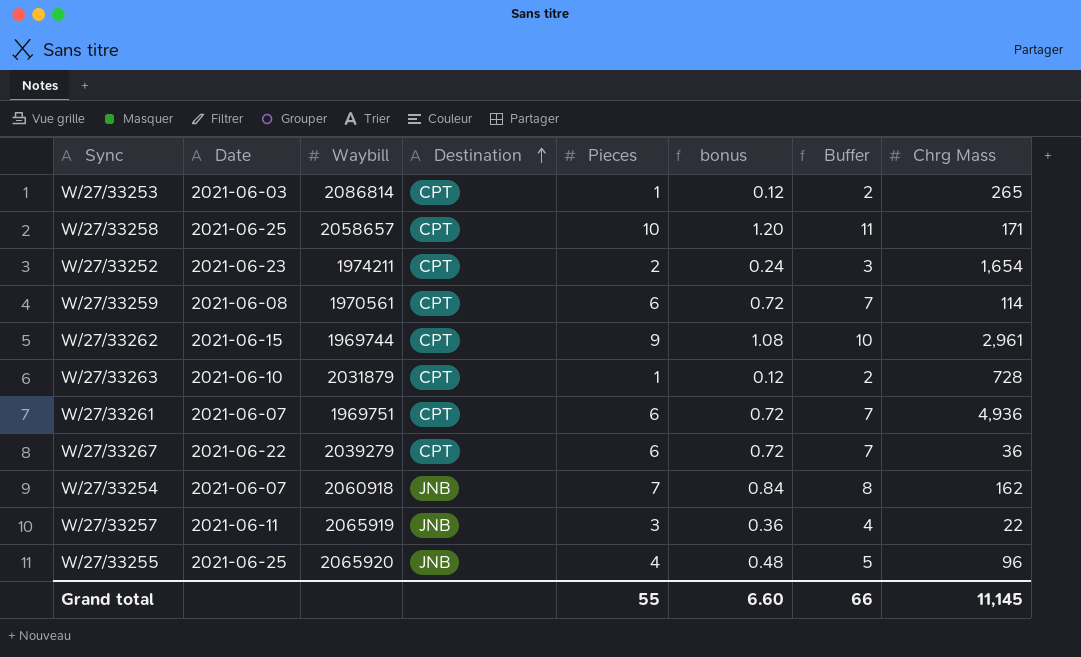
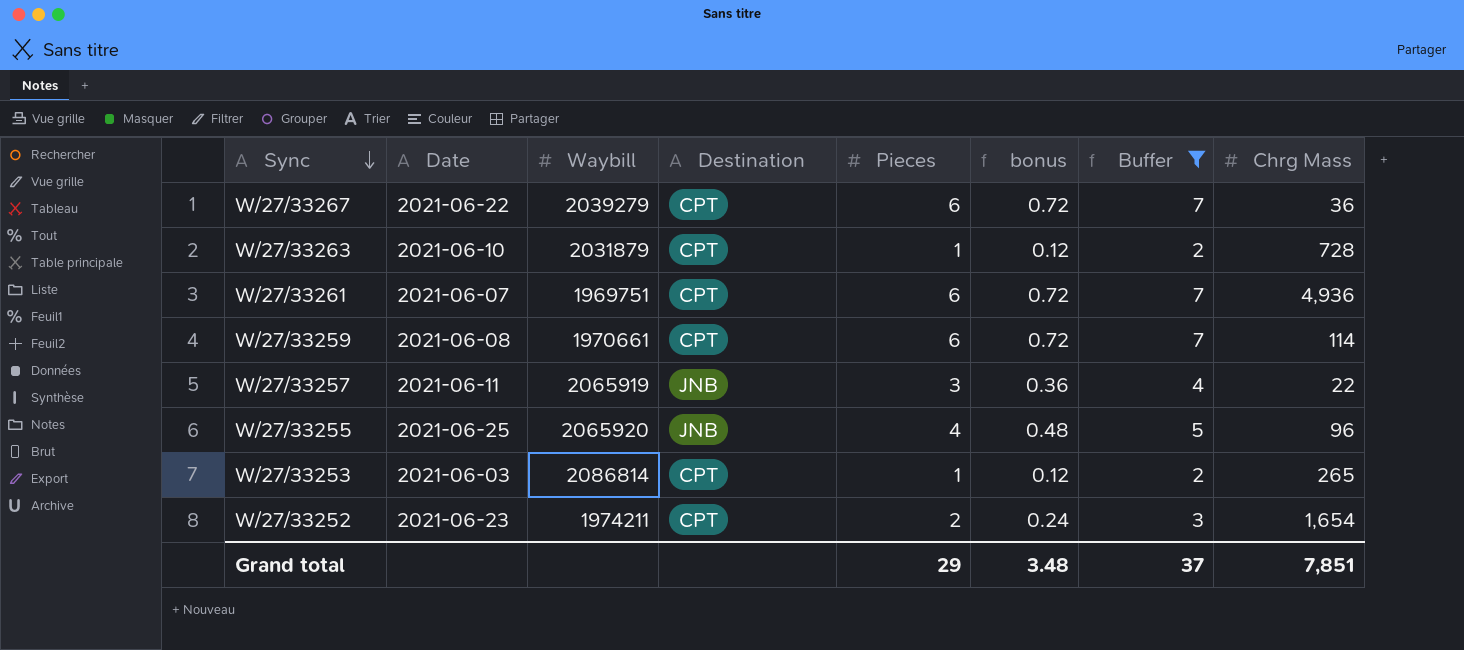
filter: none -> Buffer <= 7
row order: Destination ascending -> Sync descending
W/27/33259 | Waybill: 1970561 -> 1970661
Grand total | Pieces: 55 -> 29
Grand total | bonus: 6.60 -> 3.48
Grand total | Buffer: 66 -> 37
Grand total | Chrg Mass: 11,145 -> 7,851

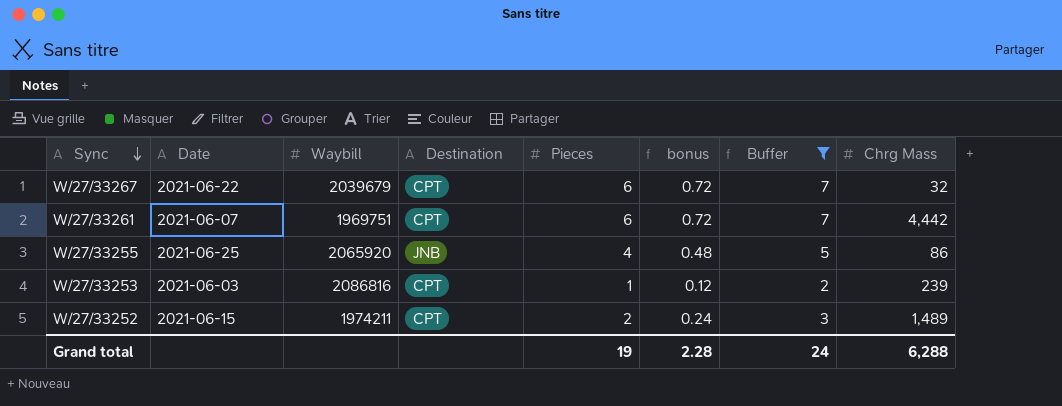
row W/27/33263: 2021-06-10 | 2031879 | CPT | 1 | 0.12 | 2 | 728 -> none
row W/27/33259: 2021-06-08 | 1970661 | CPT | 6 | 0.72 | 7 | 114 -> none
row W/27/33257: 2021-06-11 | 2065919 | JNB | 3 | 0.36 | 4 | 22 -> none
W/27/33267 | Waybill: 2039279 -> 2039679
W/27/33267 | Chrg Mass: 36 -> 32
W/27/33261 | Chrg Mass: 4,936 -> 4,442
W/27/33255 | Chrg Mass: 96 -> 86
W/27/33253 | Waybill: 2086814 -> 2086816
W/27/33253 | Chrg Mass: 265 -> 239
W/27/33252 | Date: 2021-06-23 -> 2021-06-15
W/27/33252 | Chrg Mass: 1,654 -> 1,489
Grand total | Pieces: 29 -> 19
Grand total | bonus: 3.48 -> 2.28
Grand total | Buffer: 37 -> 24
Grand total | Chrg Mass: 7,851 -> 6,288

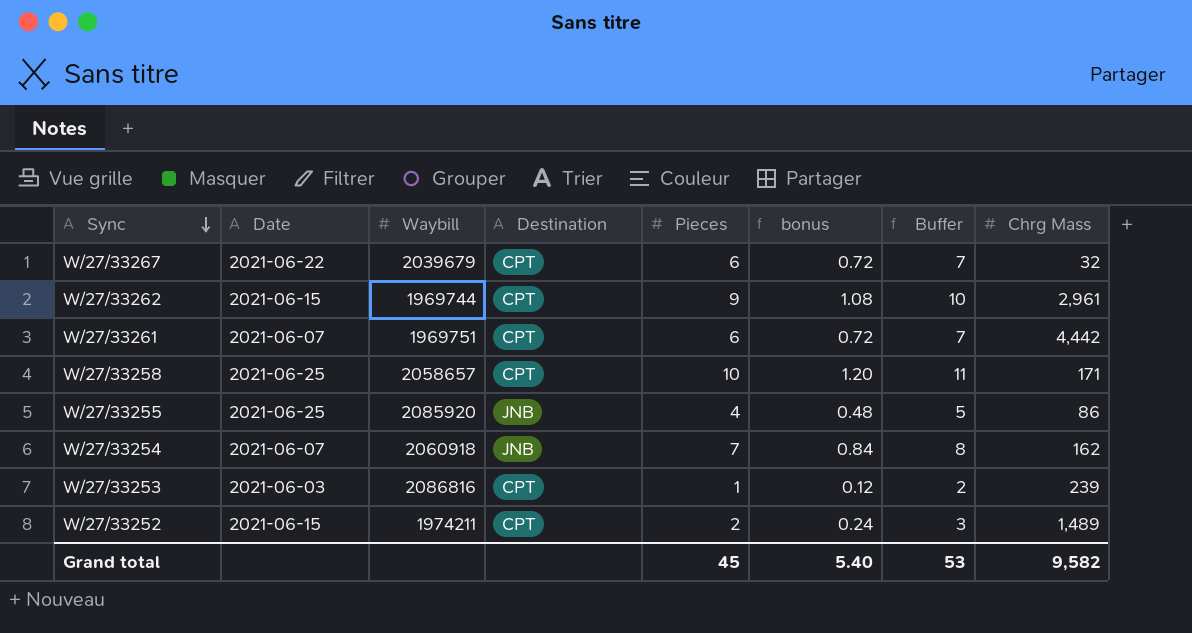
filter: Buffer <= 7 -> none
W/27/33255 | Waybill: 2065920 -> 2085920
Grand total | Pieces: 19 -> 45
Grand total | bonus: 2.28 -> 5.40
Grand total | Buffer: 24 -> 53
Grand total | Chrg Mass: 6,288 -> 9,582

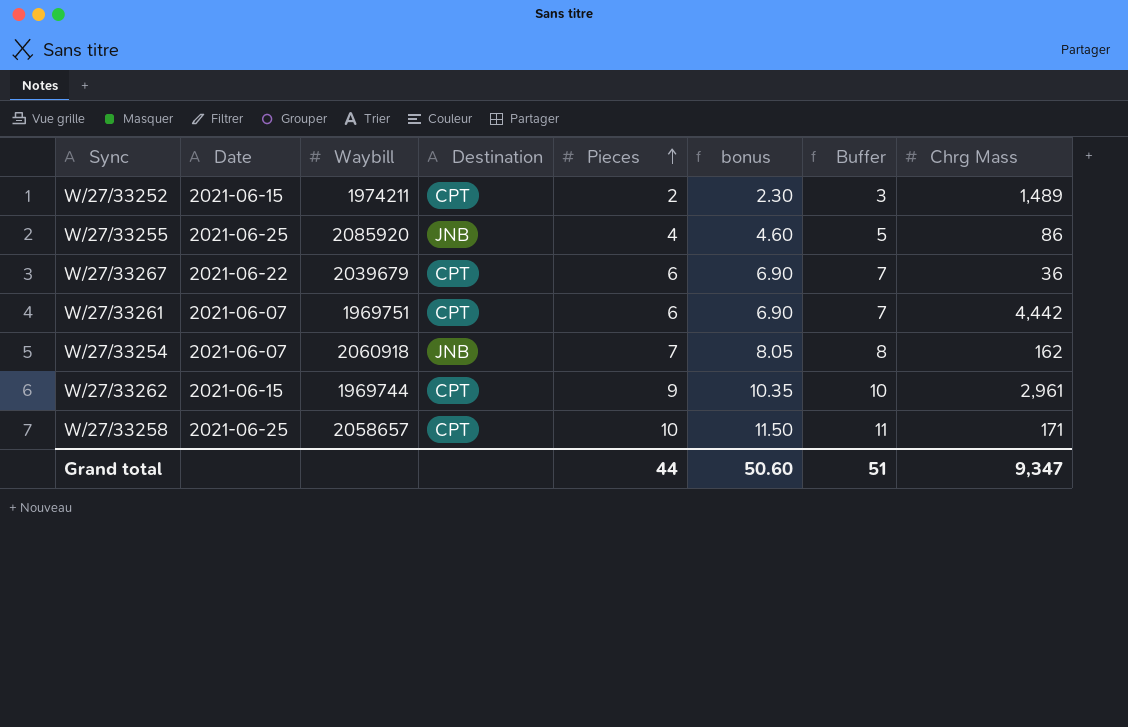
row order: Sync descending -> Pieces ascending
column bonus | formula: [Pieces] * 0.12 -> [Pieces] * 1.15
row W/27/33253: 2021-06-03 | 2086816 | CPT | 1 | 0.12 | 2 | 239 -> none
W/27/33267 | Chrg Mass: 32 -> 36
Grand total | Pieces: 45 -> 44
Grand total | bonus: 5.40 -> 50.60
Grand total | Buffer: 53 -> 51
Grand total | Chrg Mass: 9,582 -> 9,347

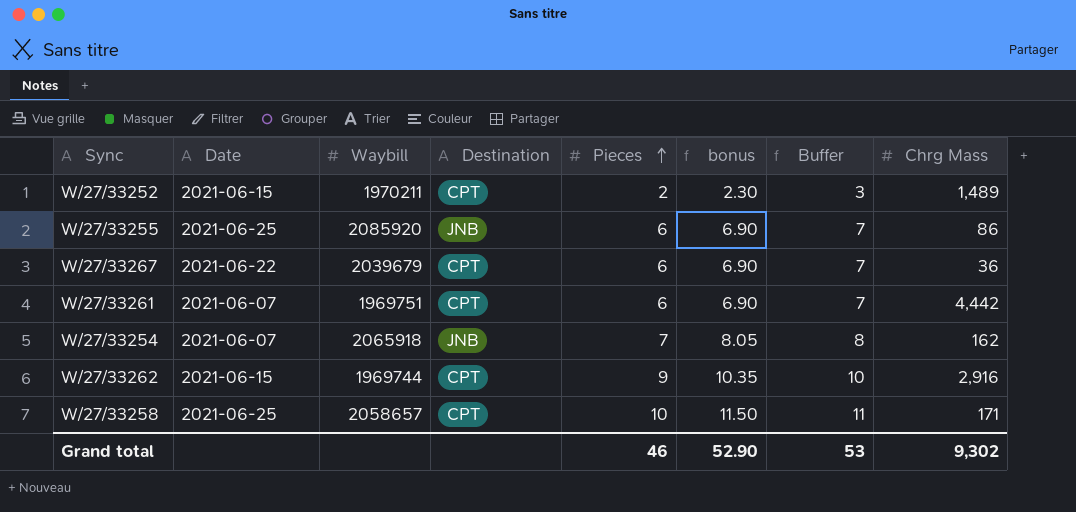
W/27/33252 | Waybill: 1974211 -> 1970211
W/27/33255 | Pieces: 4 -> 6
W/27/33255 | bonus: 4.60 -> 6.90
W/27/33255 | Buffer: 5 -> 7
W/27/33254 | Waybill: 2060918 -> 2065918
W/27/33262 | Chrg Mass: 2,961 -> 2,916
Grand total | Pieces: 44 -> 46
Grand total | bonus: 50.60 -> 52.90
Grand total | Buffer: 51 -> 53
Grand total | Chrg Mass: 9,347 -> 9,302

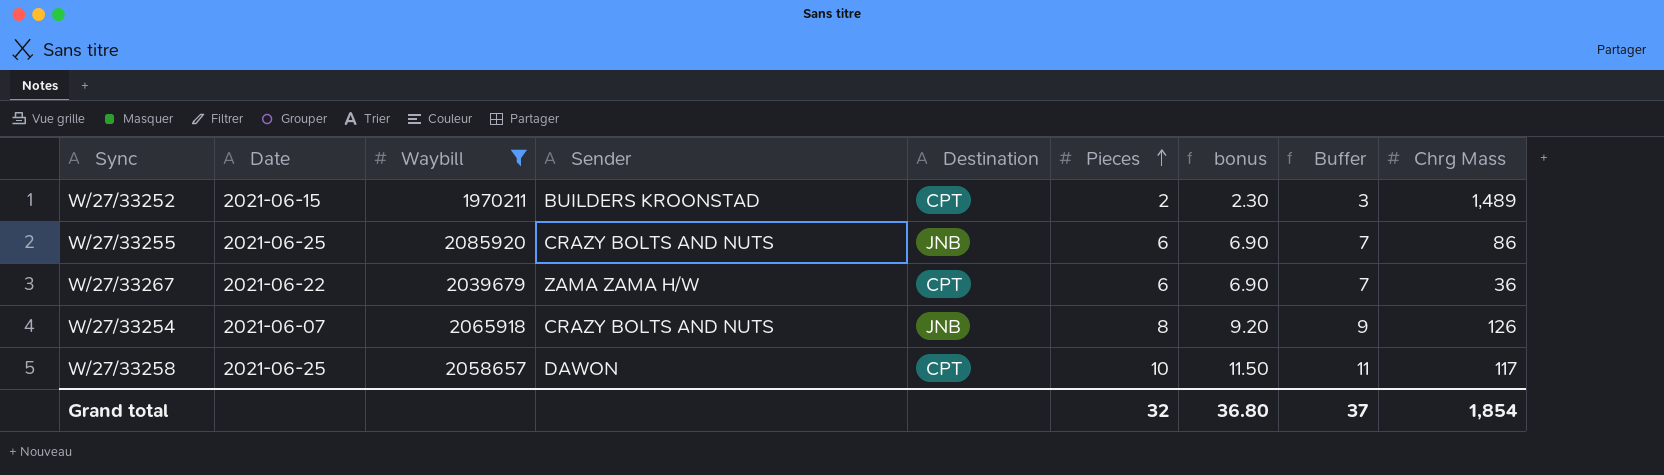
filter: none -> Waybill >= 1970211
column Sender | position: none -> 4
W/27/33254 | Pieces: 7 -> 8
W/27/33254 | bonus: 8.05 -> 9.20
W/27/33254 | Buffer: 8 -> 9
W/27/33254 | Chrg Mass: 162 -> 126
W/27/33258 | Chrg Mass: 171 -> 117
Grand total | Pieces: 46 -> 32
Grand total | bonus: 52.90 -> 36.80
Grand total | Buffer: 53 -> 37
Grand total | Chrg Mass: 9,302 -> 1,854

